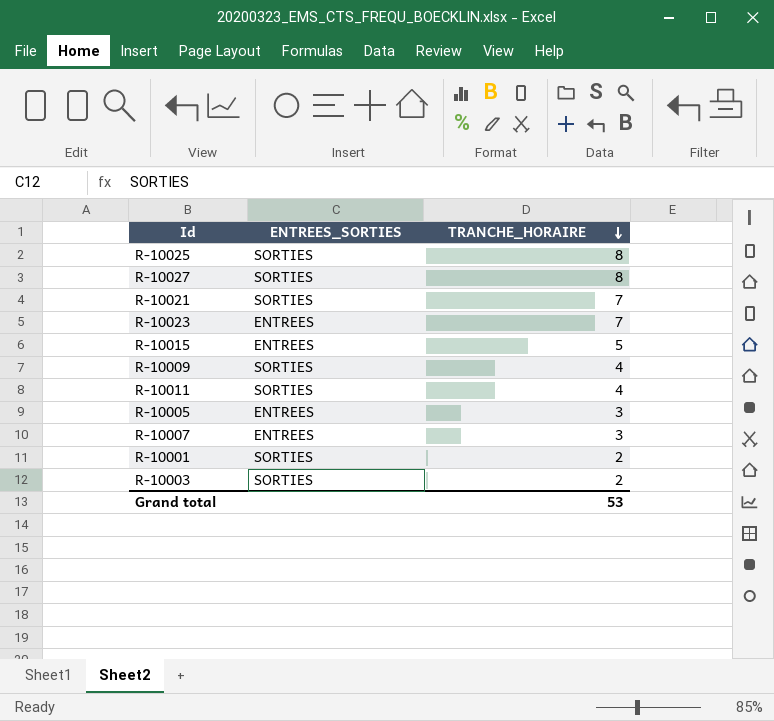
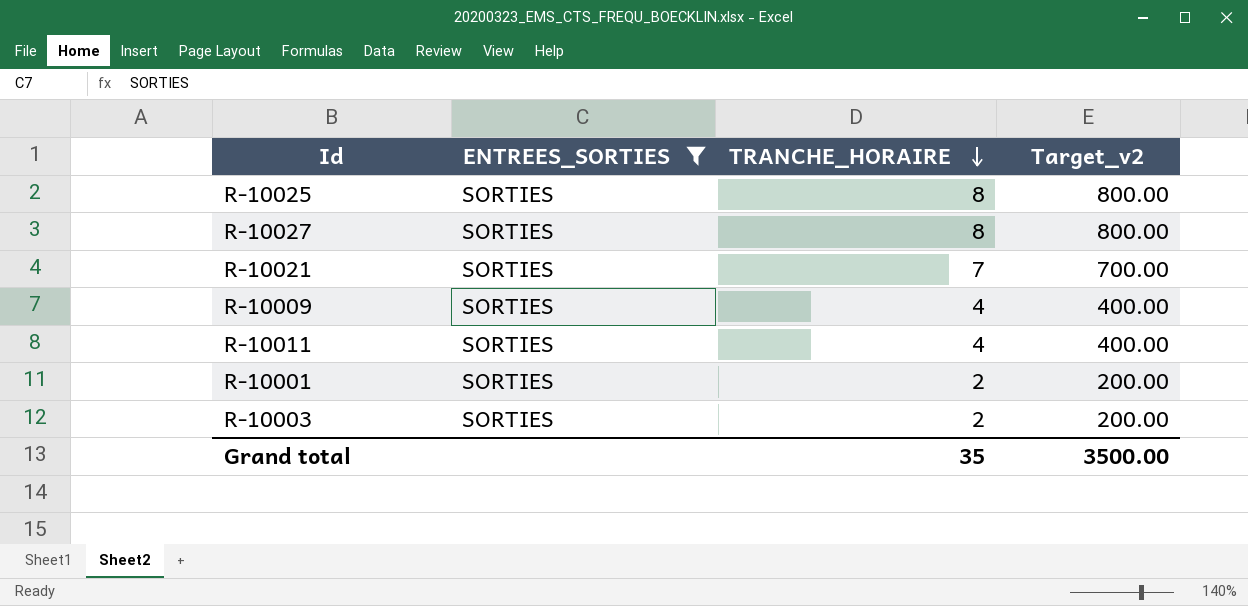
filter: none -> ENTREES_SORTIES = SORTIES
column Target_v2 | formula: none -> [TRANCHE_HORAIRE] * 100
Grand total | TRANCHE_HORAIRE: 53 -> 35

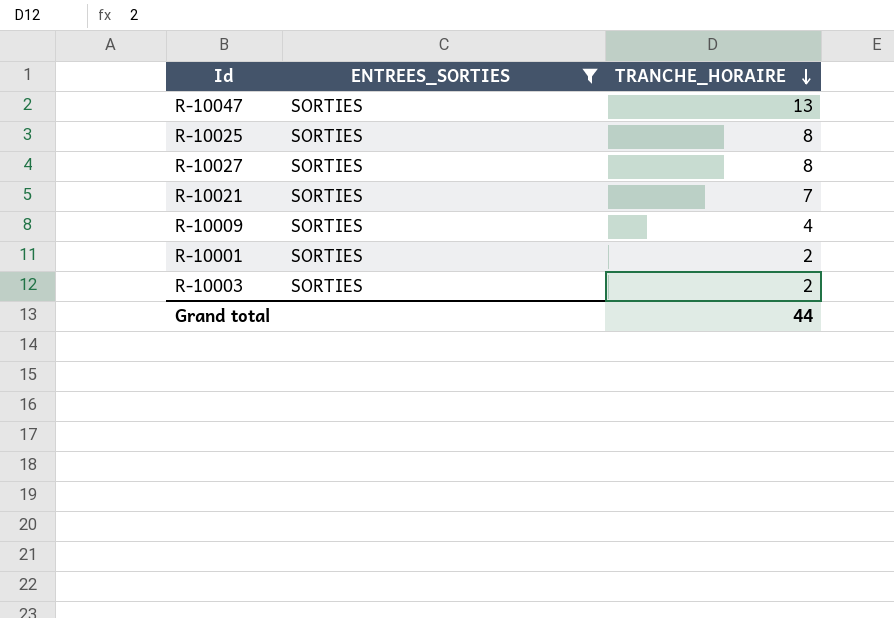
column Target_v2 | formula: [TRANCHE_HORAIRE] * 100 -> none
row R-10011: SORTIES | 4 | 400.00 -> none
row R-10047: none -> SORTIES | 13
Grand total | TRANCHE_HORAIRE: 35 -> 44

